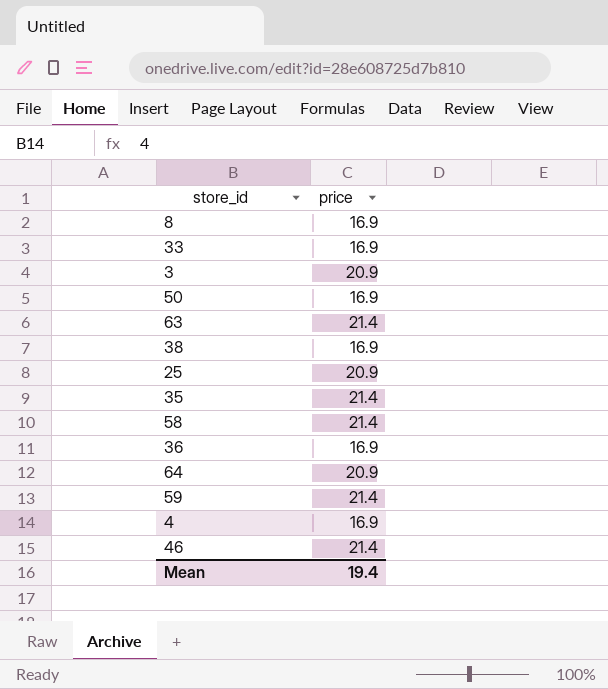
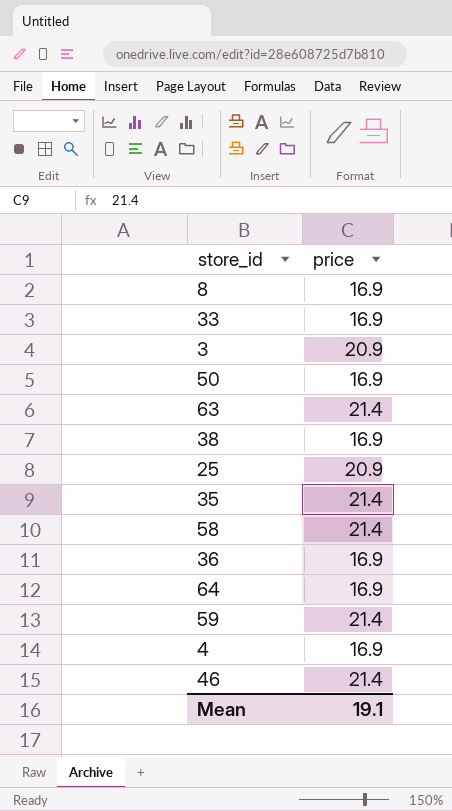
64 | price: 20.9 -> 16.9
Mean | price: 19.4 -> 19.1

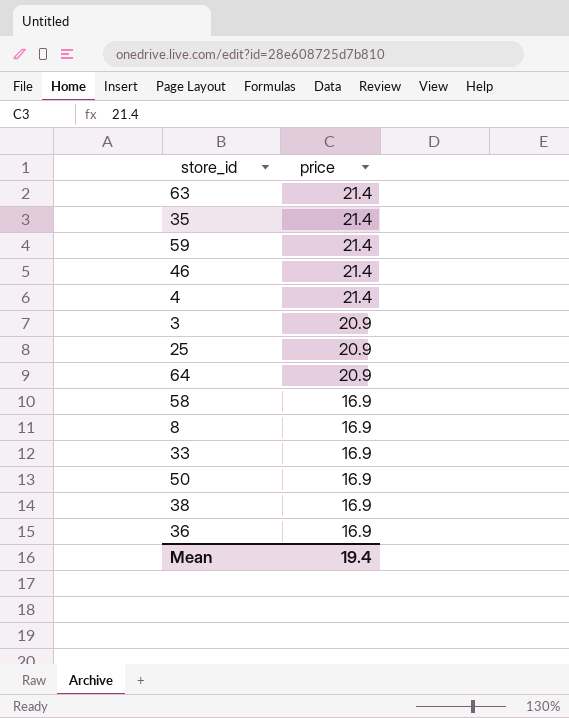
row order: none -> price descending
4 | price: 16.9 -> 21.4
64 | price: 16.9 -> 20.9
58 | price: 21.4 -> 16.9
Mean | price: 19.1 -> 19.4

